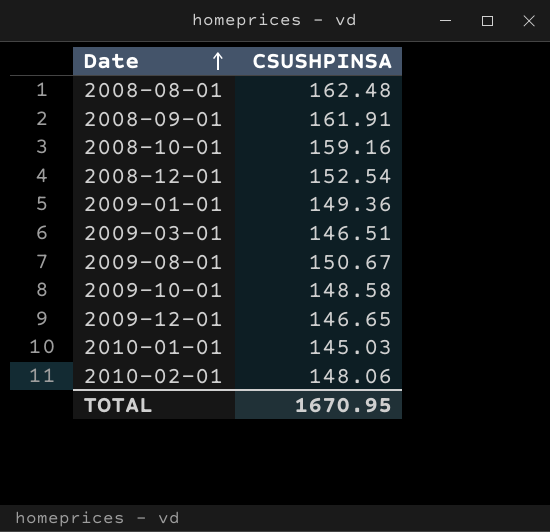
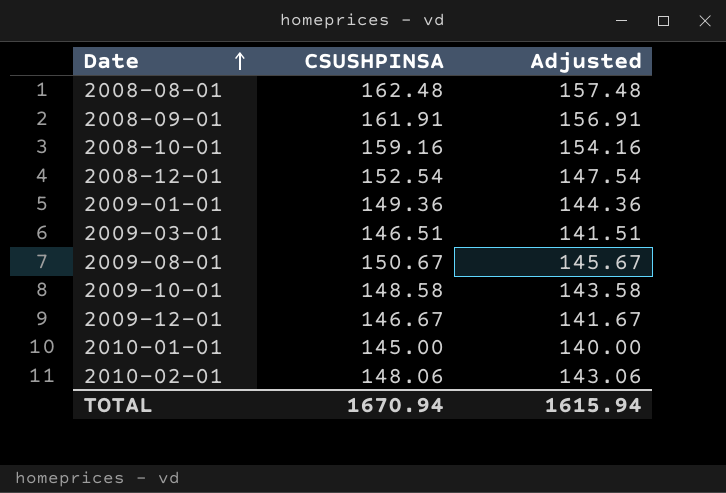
column Adjusted | formula: none -> [CSUSHPINSA] - 5
2009-12-01 | CSUSHPINSA: 146.65 -> 146.67
2010-01-01 | CSUSHPINSA: 145.03 -> 145.00
TOTAL | CSUSHPINSA: 1670.95 -> 1670.94

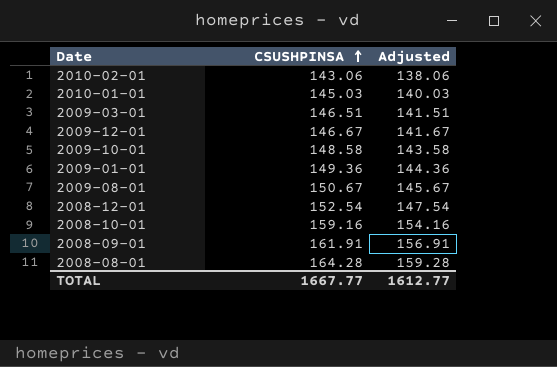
row order: Date ascending -> CSUSHPINSA ascending
2010-02-01 | CSUSHPINSA: 148.06 -> 143.06
2010-02-01 | Adjusted: 143.06 -> 138.06
2010-01-01 | CSUSHPINSA: 145.00 -> 145.03
2010-01-01 | Adjusted: 140.00 -> 140.03
2008-08-01 | CSUSHPINSA: 162.48 -> 164.28
2008-08-01 | Adjusted: 157.48 -> 159.28
TOTAL | CSUSHPINSA: 1670.94 -> 1667.77
TOTAL | Adjusted: 1615.94 -> 1612.77

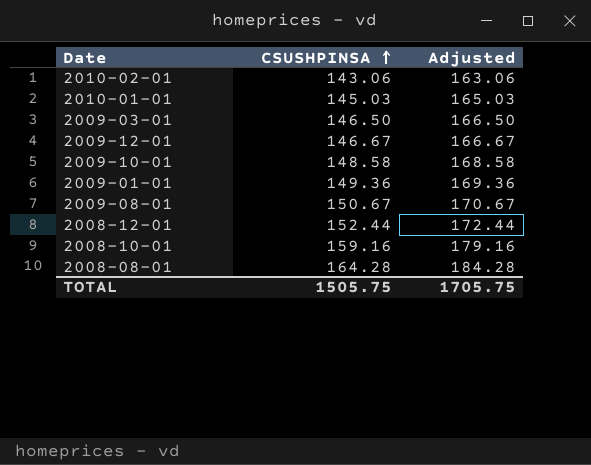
column Adjusted | formula: [CSUSHPINSA] - 5 -> [CSUSHPINSA] + 20
row 2008-09-01: 161.91 | 156.91 -> none
2009-03-01 | CSUSHPINSA: 146.51 -> 146.50
2008-12-01 | CSUSHPINSA: 152.54 -> 152.44
TOTAL | CSUSHPINSA: 1667.77 -> 1505.75
TOTAL | Adjusted: 1612.77 -> 1705.75

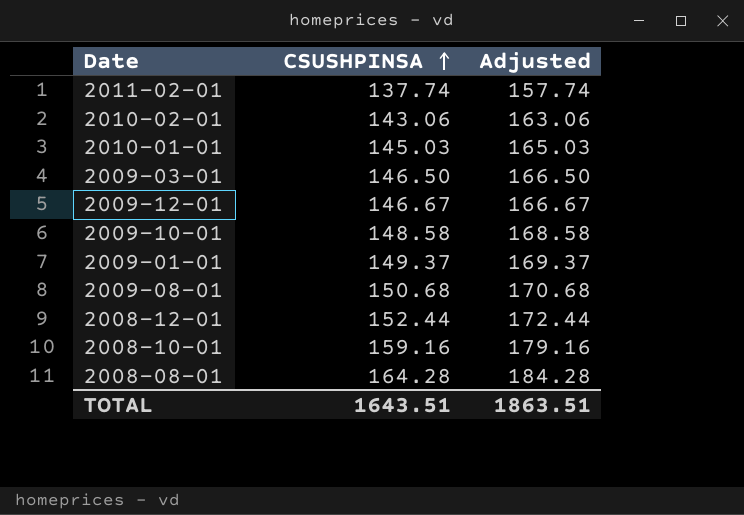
row 2011-02-01: none -> 137.74 | 157.74
2009-01-01 | CSUSHPINSA: 149.36 -> 149.37
2009-01-01 | Adjusted: 169.36 -> 169.37
2009-08-01 | CSUSHPINSA: 150.67 -> 150.68
2009-08-01 | Adjusted: 170.67 -> 170.68
TOTAL | CSUSHPINSA: 1505.75 -> 1643.51
TOTAL | Adjusted: 1705.75 -> 1863.51

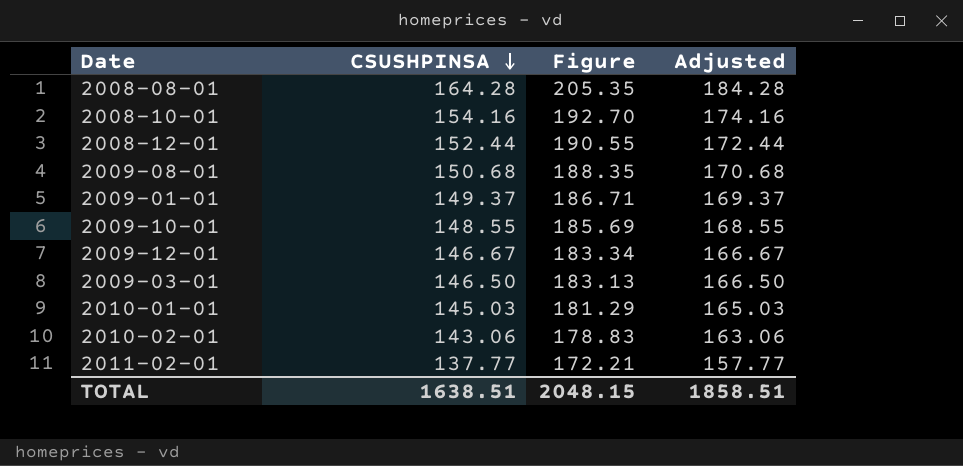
row order: CSUSHPINSA ascending -> CSUSHPINSA descending
column Figure | formula: none -> [CSUSHPINSA] * 1.25
2008-10-01 | CSUSHPINSA: 159.16 -> 154.16
2008-10-01 | Adjusted: 179.16 -> 174.16
2009-10-01 | CSUSHPINSA: 148.58 -> 148.55
2009-10-01 | Adjusted: 168.58 -> 168.55
2011-02-01 | CSUSHPINSA: 137.74 -> 137.77
2011-02-01 | Adjusted: 157.74 -> 157.77
TOTAL | CSUSHPINSA: 1643.51 -> 1638.51
TOTAL | Adjusted: 1863.51 -> 1858.51

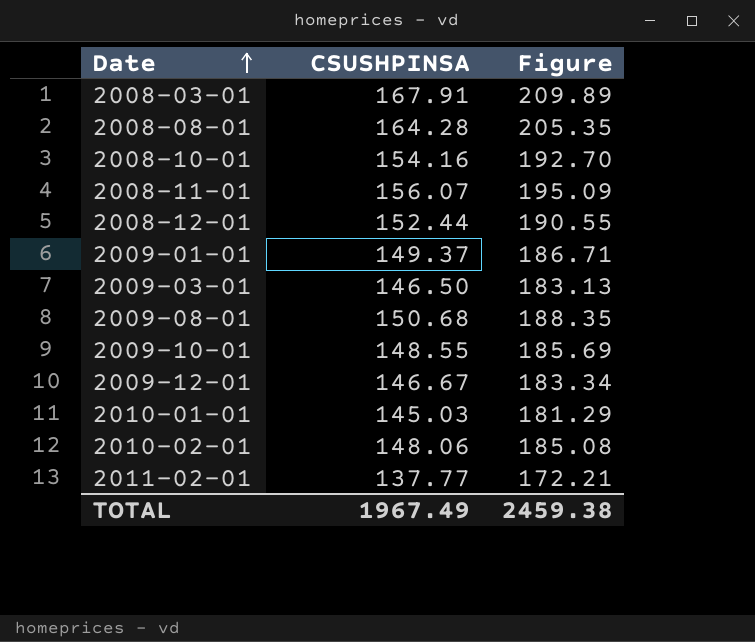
row order: CSUSHPINSA descending -> Date ascending
column Adjusted | formula: [CSUSHPINSA] + 20 -> none
row 2008-03-01: none -> 167.91 | 209.89
row 2008-11-01: none -> 156.07 | 195.09
2010-02-01 | CSUSHPINSA: 143.06 -> 148.06
2010-02-01 | Figure: 178.83 -> 185.08
TOTAL | CSUSHPINSA: 1638.51 -> 1967.49
TOTAL | Figure: 2048.15 -> 2459.38

